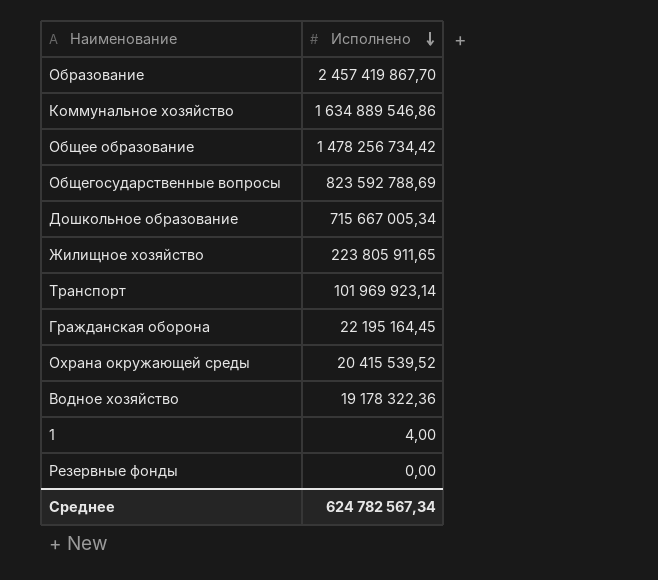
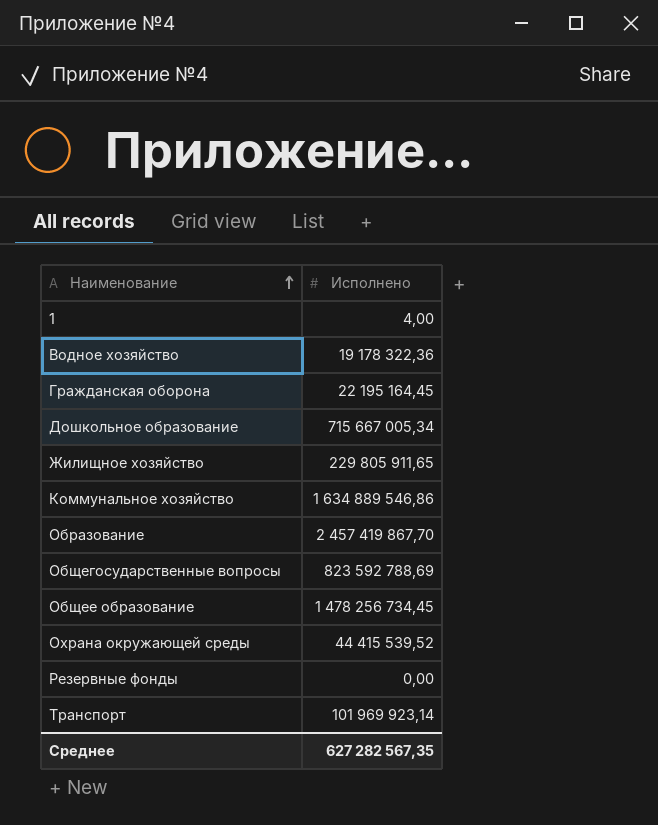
row order: Исполнено descending -> Наименование ascending
Жилищное хозяйство | Исполнено: 223 805 911,65 -> 229 805 911,65
Общее образование | Исполнено: 1 478 256 734,42 -> 1 478 256 734,45
Охрана окружающей среды | Исполнено: 20 415 539,52 -> 44 415 539,52
Среднее | Исполнено: 624 782 567,34 -> 627 282 567,35

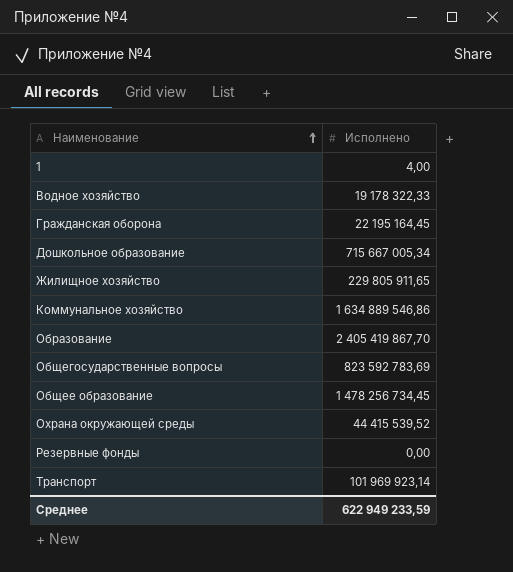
Водное хозяйство | Исполнено: 19 178 322,36 -> 19 178 322,33
Образование | Исполнено: 2 457 419 867,70 -> 2 405 419 867,70
Общегосударственные вопросы | Исполнено: 823 592 788,69 -> 823 592 783,69
Среднее | Исполнено: 627 282 567,35 -> 622 949 233,59

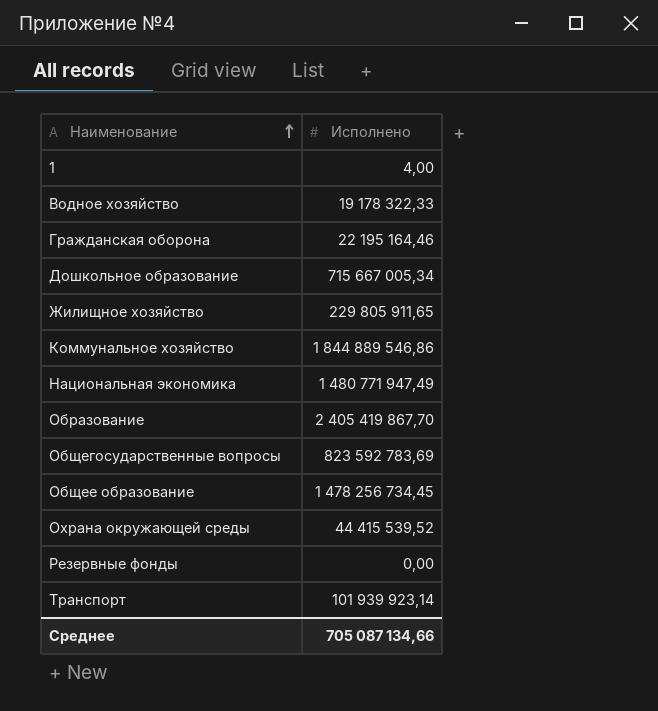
Гражданская оборона | Исполнено: 22 195 164,45 -> 22 195 164,46
Коммунальное хозяйство | Исполнено: 1 634 889 546,86 -> 1 844 889 546,86
row Национальная экономика: none -> 1 480 771 947,49
Транспорт | Исполнено: 101 969 923,14 -> 101 939 923,14
Среднее | Исполнено: 622 949 233,59 -> 705 087 134,66

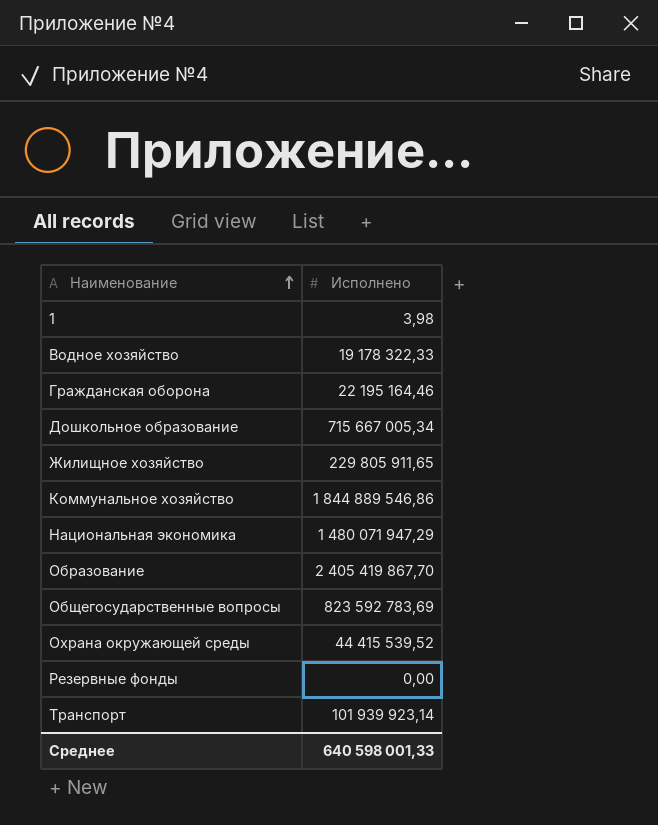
row Общее образование: 1 478 256 734,45 -> none
1 | Исполнено: 4,00 -> 3,98
Национальная экономика | Исполнено: 1 480 771 947,49 -> 1 480 071 947,29
Среднее | Исполнено: 705 087 134,66 -> 640 598 001,33

